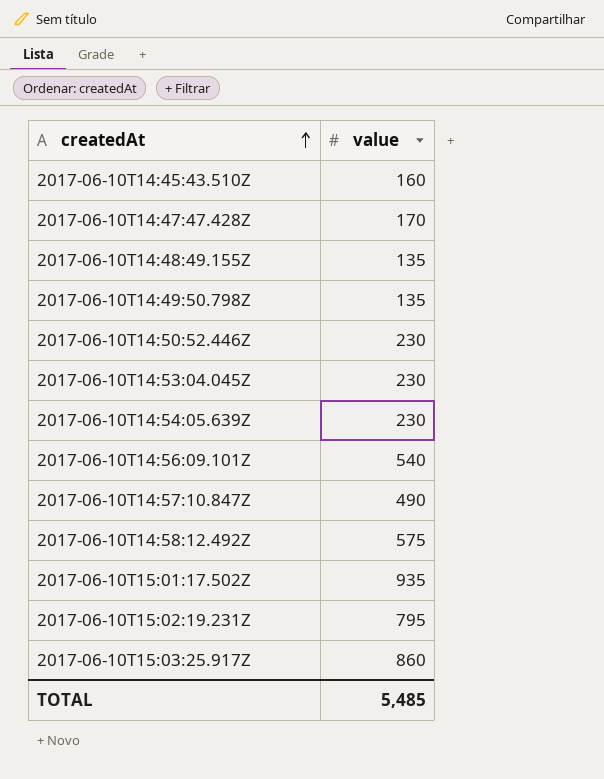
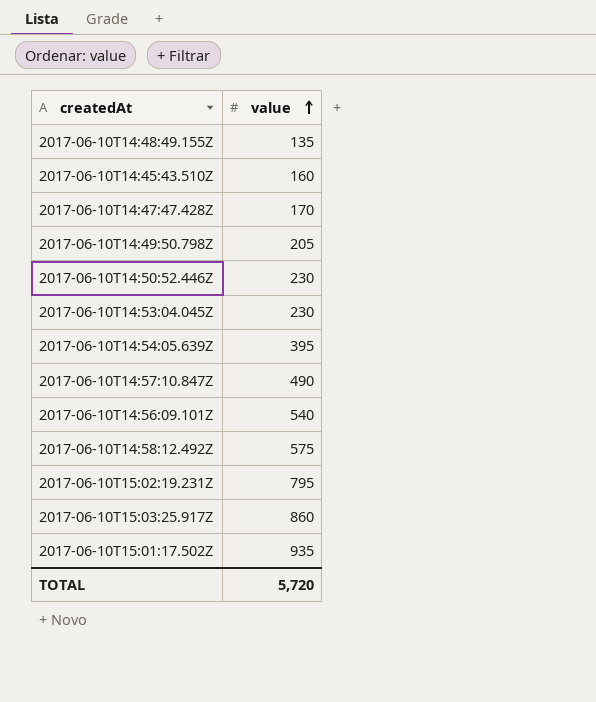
row order: createdAt ascending -> value ascending
2017-06-10T14:49:50.798Z | value: 135 -> 205
2017-06-10T14:54:05.639Z | value: 230 -> 395
TOTAL | value: 5,485 -> 5,720

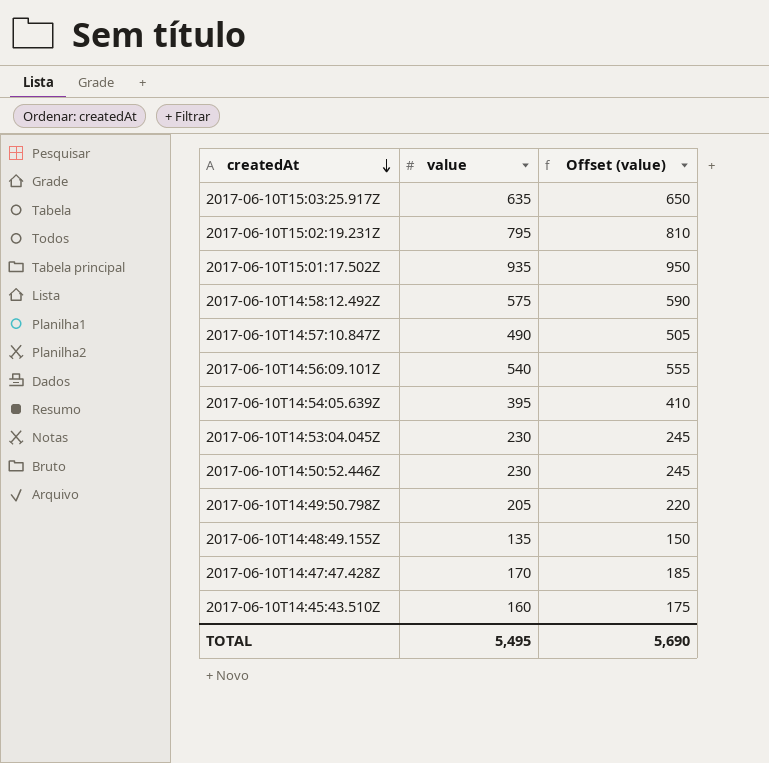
row order: value ascending -> createdAt descending
column Offset (value) | formula: none -> [value] + 15
2017-06-10T15:03:25.917Z | value: 860 -> 635
TOTAL | value: 5,720 -> 5,495

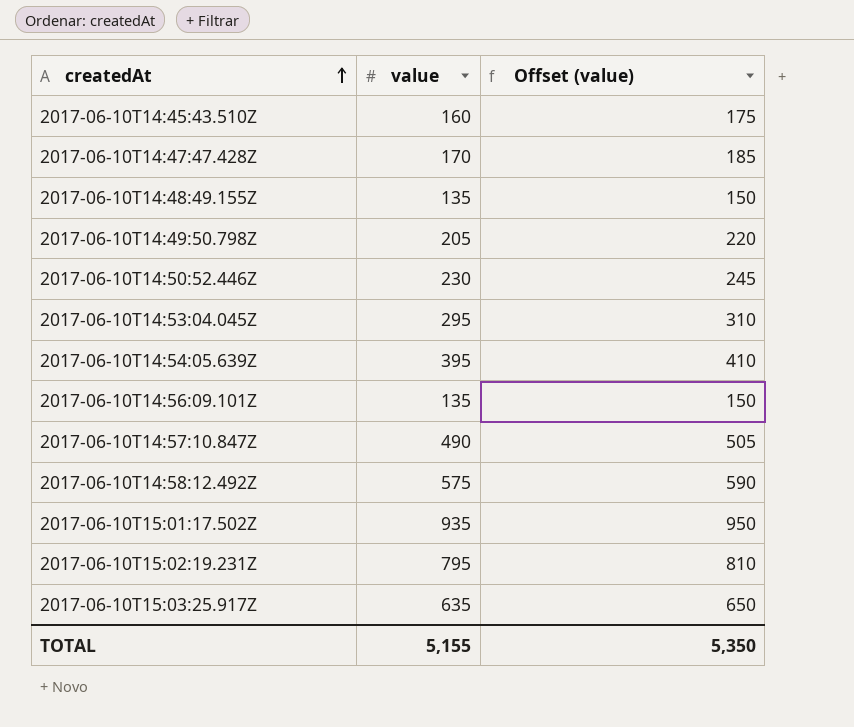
row order: createdAt descending -> createdAt ascending
2017-06-10T14:53:04.045Z | value: 230 -> 295
2017-06-10T14:53:04.045Z | Offset (value): 245 -> 310
2017-06-10T14:56:09.101Z | value: 540 -> 135
2017-06-10T14:56:09.101Z | Offset (value): 555 -> 150
TOTAL | value: 5,495 -> 5,155
TOTAL | Offset (value): 5,690 -> 5,350

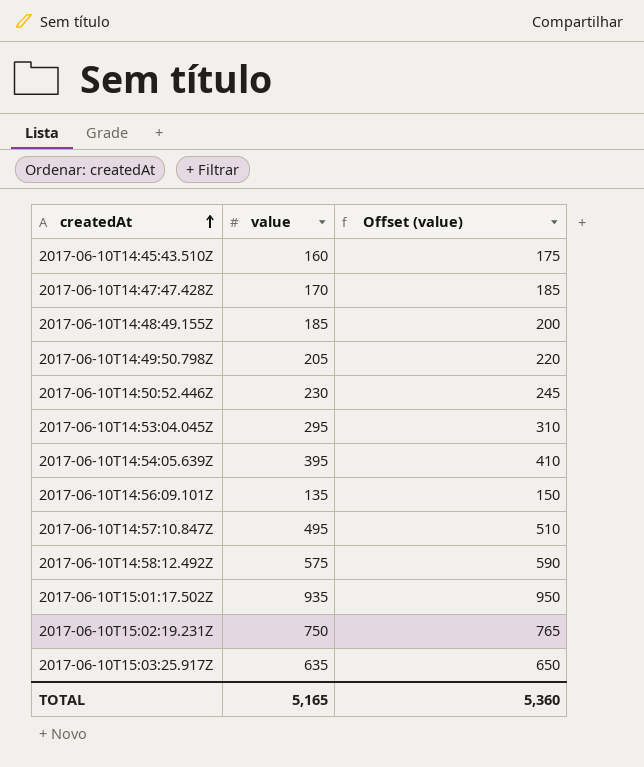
2017-06-10T14:48:49.155Z | value: 135 -> 185
2017-06-10T14:48:49.155Z | Offset (value): 150 -> 200
2017-06-10T14:57:10.847Z | value: 490 -> 495
2017-06-10T14:57:10.847Z | Offset (value): 505 -> 510
2017-06-10T15:02:19.231Z | value: 795 -> 750
2017-06-10T15:02:19.231Z | Offset (value): 810 -> 765
TOTAL | value: 5,155 -> 5,165
TOTAL | Offset (value): 5,350 -> 5,360

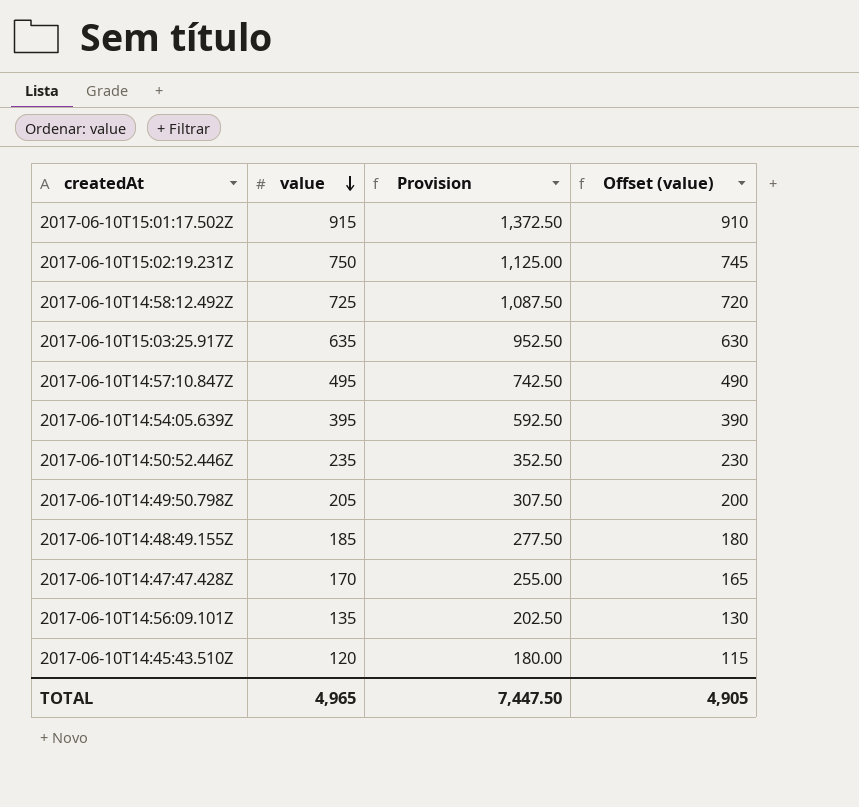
row order: createdAt ascending -> value descending
column Provision | formula: none -> [value] * 1.5
column Offset (value) | formula: [value] + 15 -> [value] - 5
row 2017-06-10T14:53:04.045Z: 295 | 310 -> none
2017-06-10T15:01:17.502Z | value: 935 -> 915
2017-06-10T14:58:12.492Z | value: 575 -> 725
2017-06-10T14:50:52.446Z | value: 230 -> 235
2017-06-10T14:45:43.510Z | value: 160 -> 120
TOTAL | value: 5,165 -> 4,965
TOTAL | Offset (value): 5,360 -> 4,905

